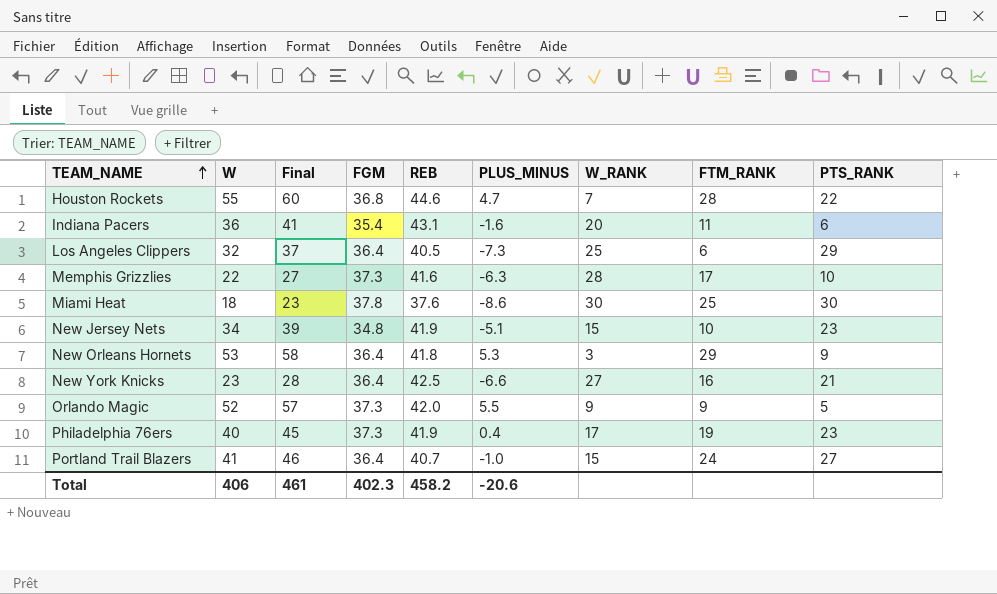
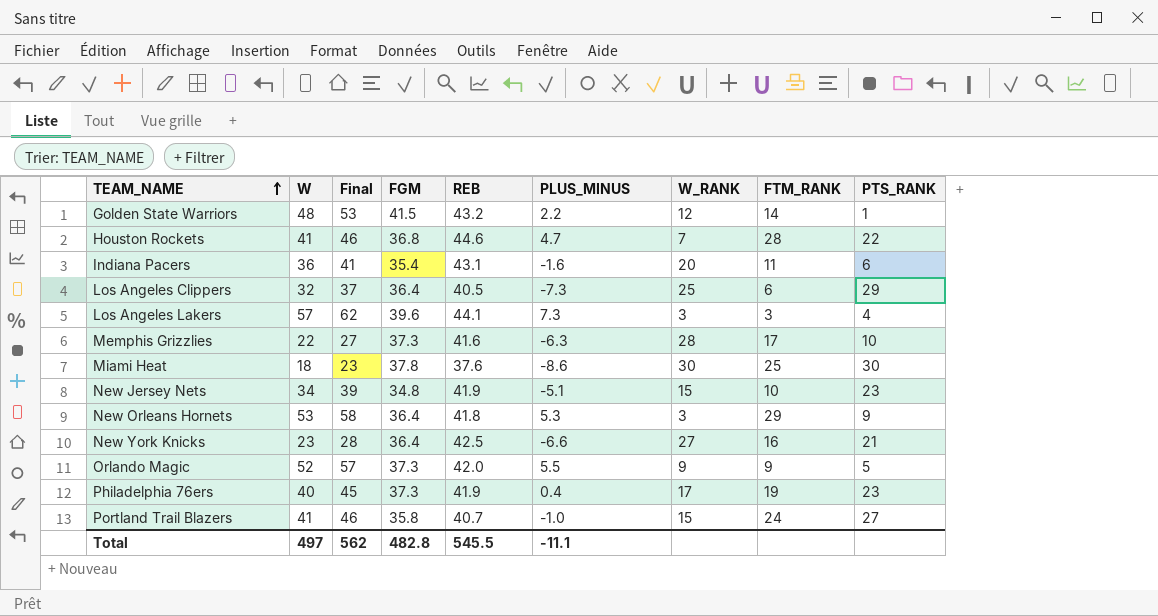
row Golden State Warriors: none -> 48 | 53 | 41.5 | 43.2 | 2.2 | 12 | 14 | 1
Houston Rockets | W: 55 -> 41
Houston Rockets | Final: 60 -> 46
row Los Angeles Lakers: none -> 57 | 62 | 39.6 | 44.1 | 7.3 | 3 | 3 | 4
Portland Trail Blazers | FGM: 36.4 -> 35.8
Total | W: 406 -> 497
Total | Final: 461 -> 562
Total | FGM: 402.3 -> 482.8
Total | REB: 458.2 -> 545.5
Total | PLUS_MINUS: -20.6 -> -11.1

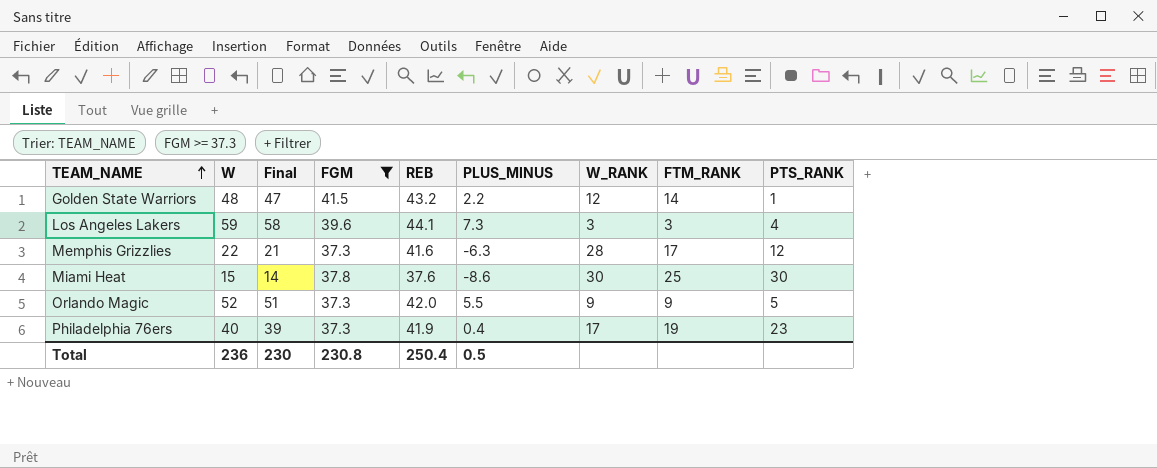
filter: none -> FGM >= 37.3
column Final | formula: [W] + 5 -> [W] - 1
Los Angeles Lakers | W: 57 -> 59
Memphis Grizzlies | PTS_RANK: 10 -> 12
Miami Heat | W: 18 -> 15
Total | W: 497 -> 236
Total | Final: 562 -> 230
Total | FGM: 482.8 -> 230.8
Total | REB: 545.5 -> 250.4
Total | PLUS_MINUS: -11.1 -> 0.5

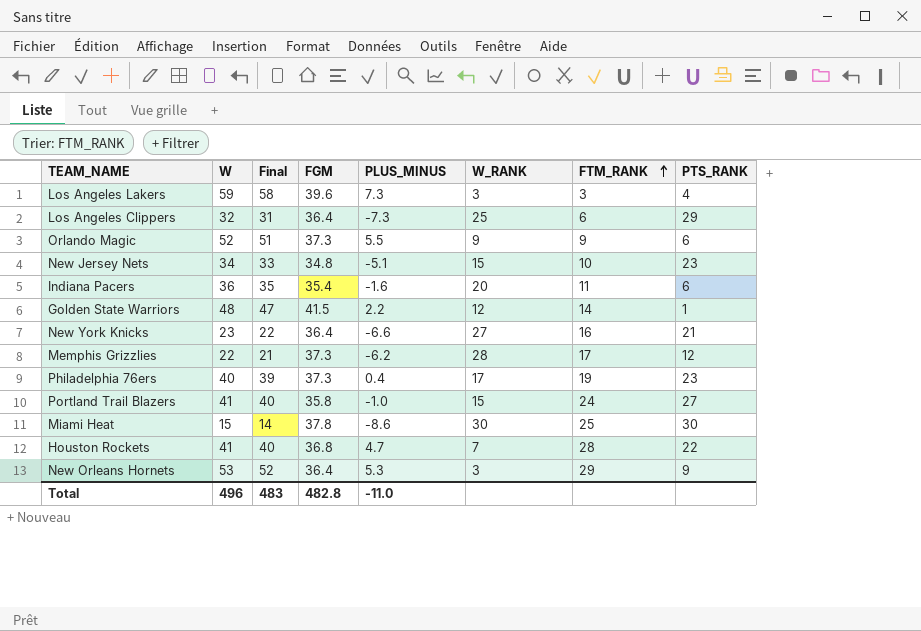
filter: FGM >= 37.3 -> none
row order: TEAM_NAME ascending -> FTM_RANK ascending
column REB | position: 5 -> none
Orlando Magic | PTS_RANK: 5 -> 6
Memphis Grizzlies | PLUS_MINUS: -6.3 -> -6.2
Total | W: 236 -> 496
Total | Final: 230 -> 483
Total | FGM: 230.8 -> 482.8
Total | PLUS_MINUS: 0.5 -> -11.0

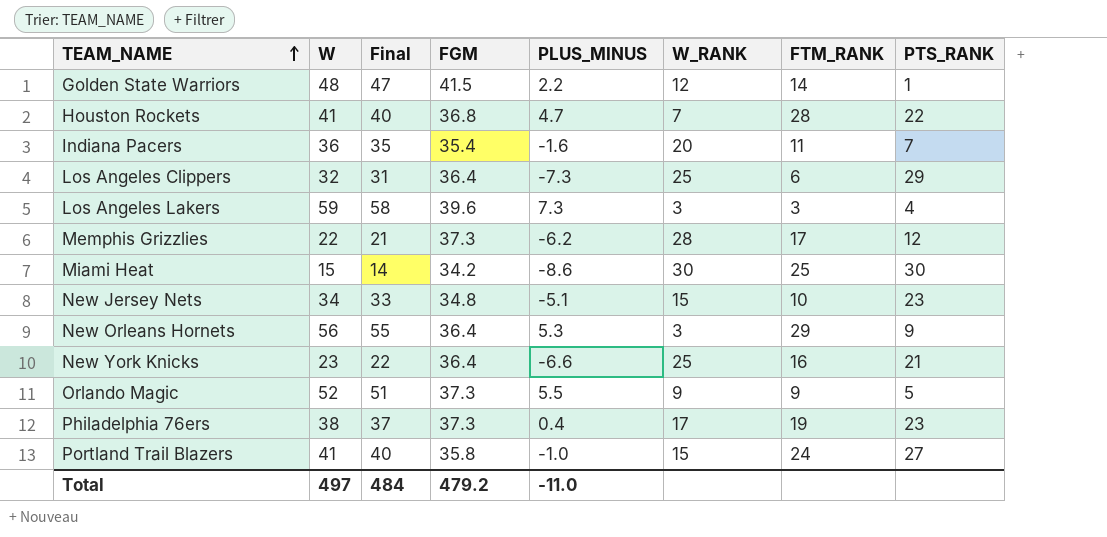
row order: FTM_RANK ascending -> TEAM_NAME ascending
Indiana Pacers | PTS_RANK: 6 -> 7
Miami Heat | FGM: 37.8 -> 34.2
New Orleans Hornets | W: 53 -> 56
New Orleans Hornets | Final: 52 -> 55
New York Knicks | W_RANK: 27 -> 25
Orlando Magic | PTS_RANK: 6 -> 5
Philadelphia 76ers | W: 40 -> 38
Philadelphia 76ers | Final: 39 -> 37
Total | W: 496 -> 497
Total | Final: 483 -> 484
Total | FGM: 482.8 -> 479.2

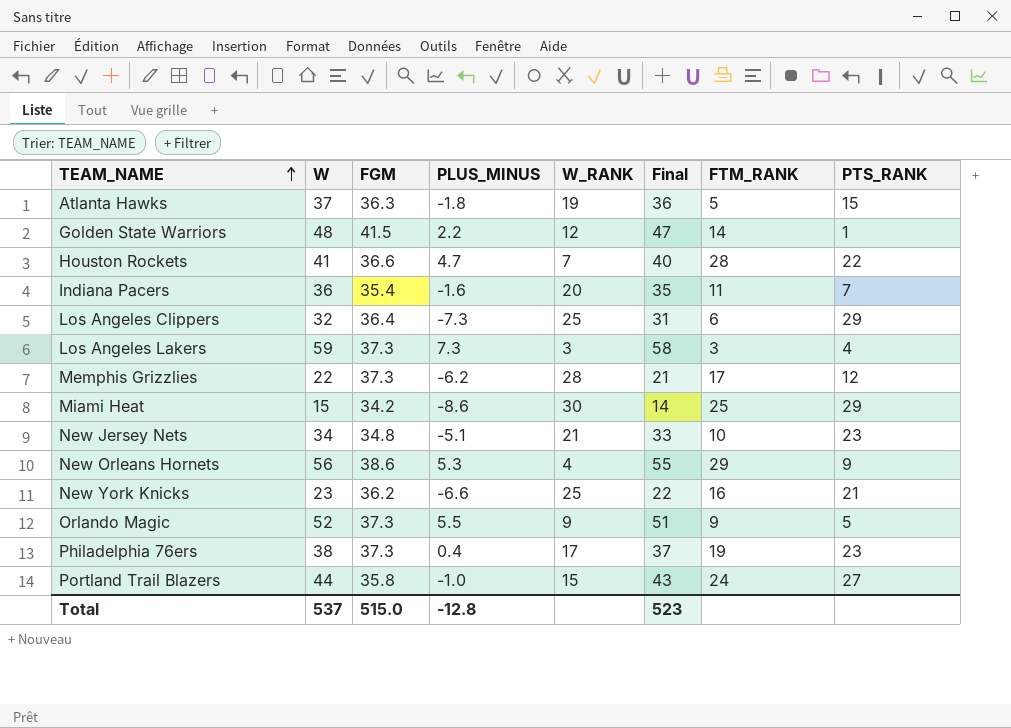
column Final | position: 3 -> 6
row Atlanta Hawks: none -> 37 | 36.3 | -1.8 | 19 | 36 | 5 | 15
Houston Rockets | FGM: 36.8 -> 36.6
Los Angeles Lakers | FGM: 39.6 -> 37.3
Miami Heat | PTS_RANK: 30 -> 29
New Jersey Nets | W_RANK: 15 -> 21
New Orleans Hornets | FGM: 36.4 -> 38.6
New Orleans Hornets | W_RANK: 3 -> 4
New York Knicks | FGM: 36.4 -> 36.2
Portland Trail Blazers | W: 41 -> 44
Portland Trail Blazers | Final: 40 -> 43
Total | W: 497 -> 537
Total | FGM: 479.2 -> 515.0
Total | PLUS_MINUS: -11.0 -> -12.8
Total | Final: 484 -> 523

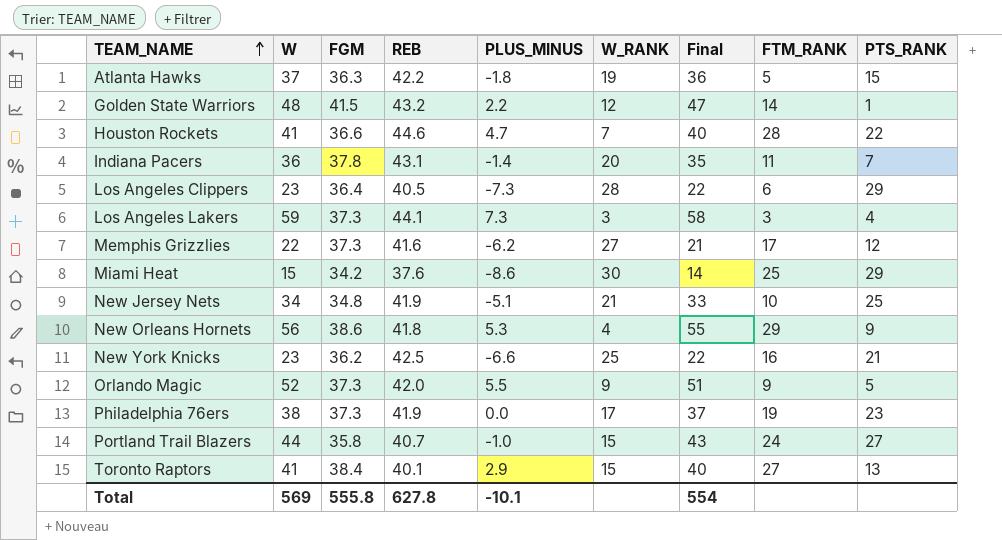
column REB | position: none -> 4
Indiana Pacers | FGM: 35.4 -> 37.8
Indiana Pacers | PLUS_MINUS: -1.6 -> -1.4
Los Angeles Clippers | W: 32 -> 23
Los Angeles Clippers | W_RANK: 25 -> 28
Los Angeles Clippers | Final: 31 -> 22
Memphis Grizzlies | W_RANK: 28 -> 27
New Jersey Nets | PTS_RANK: 23 -> 25
Philadelphia 76ers | PLUS_MINUS: 0.4 -> 0.0
row Toronto Raptors: none -> 41 | 38.4 | 40.1 | 2.9 | 15 | 40 | 27 | 13
Total | W: 537 -> 569
Total | FGM: 515.0 -> 555.8
Total | PLUS_MINUS: -12.8 -> -10.1
Total | Final: 523 -> 554

